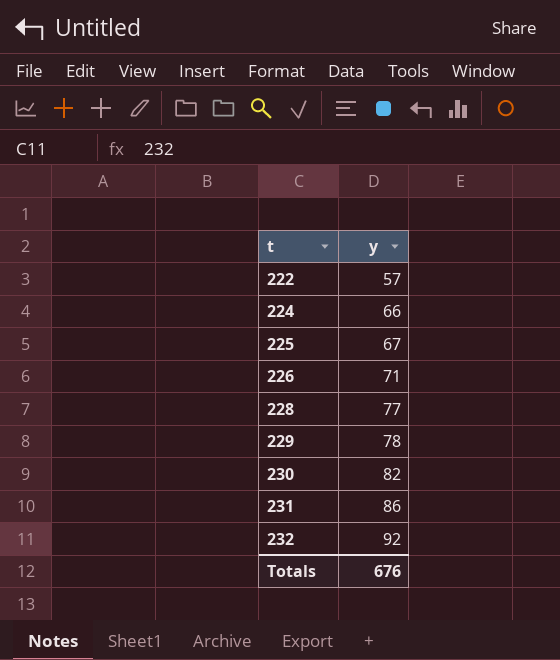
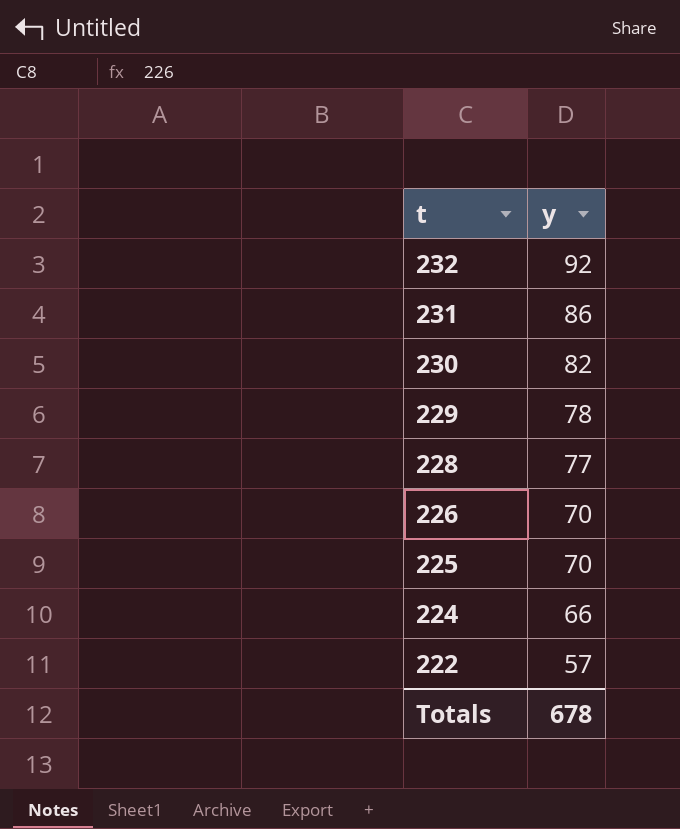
row order: t ascending -> t descending
226 | y: 71 -> 70
225 | y: 67 -> 70
Totals | y: 676 -> 678

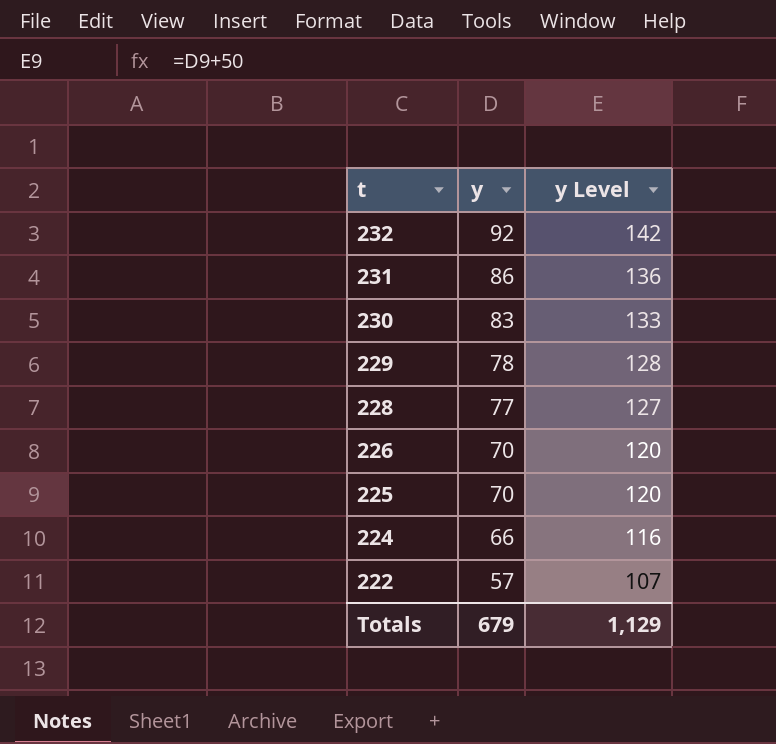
column y Level | formula: none -> [y] + 50
230 | y: 82 -> 83
Totals | y: 678 -> 679

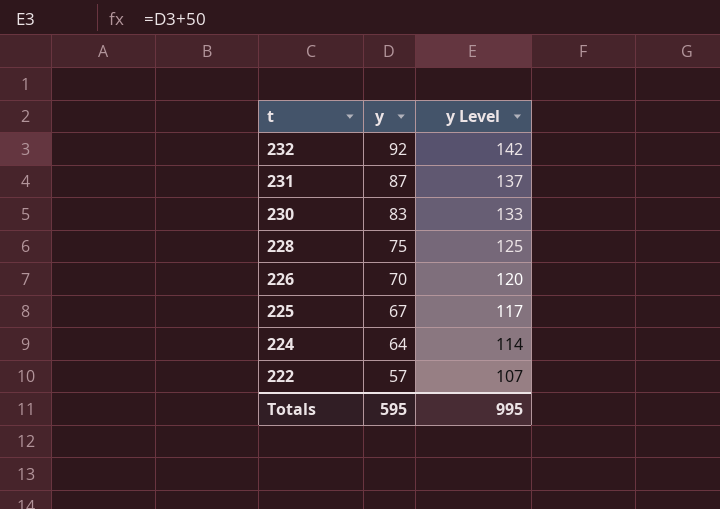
row 229: 78 | 128 -> none
231 | y: 86 -> 87
231 | y Level: 136 -> 137
228 | y: 77 -> 75
228 | y Level: 127 -> 125
225 | y: 70 -> 67
225 | y Level: 120 -> 117
224 | y: 66 -> 64
224 | y Level: 116 -> 114
Totals | y: 679 -> 595
Totals | y Level: 1,129 -> 995

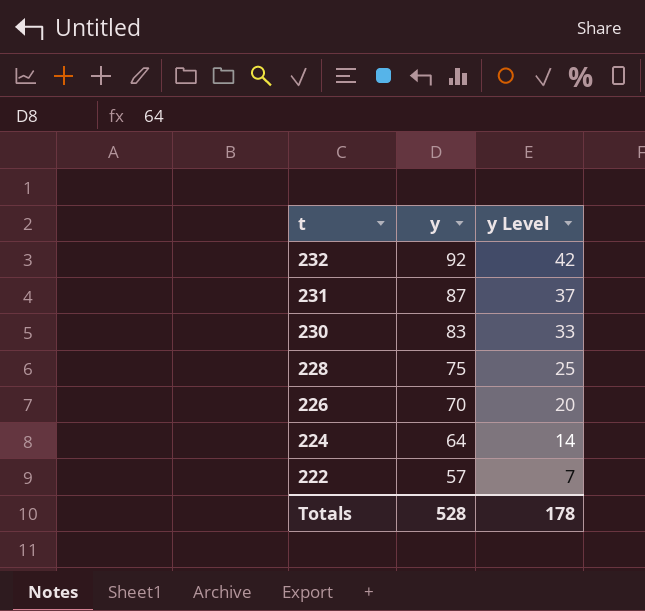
column y Level | formula: [y] + 50 -> [y] - 50
row 225: 67 | 117 -> none
Totals | y: 595 -> 528
Totals | y Level: 995 -> 178

